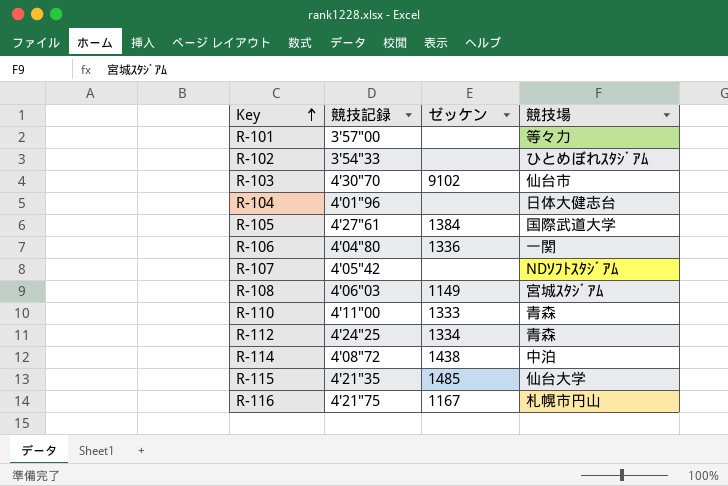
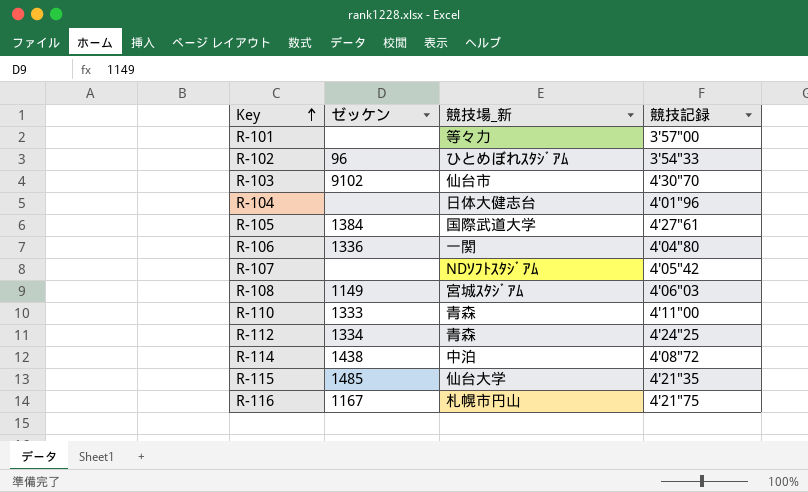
column name: 競技場 -> 競技場_新
column 競技記録 | position: 2 -> 4
R-102 | ゼッケン: none -> 96

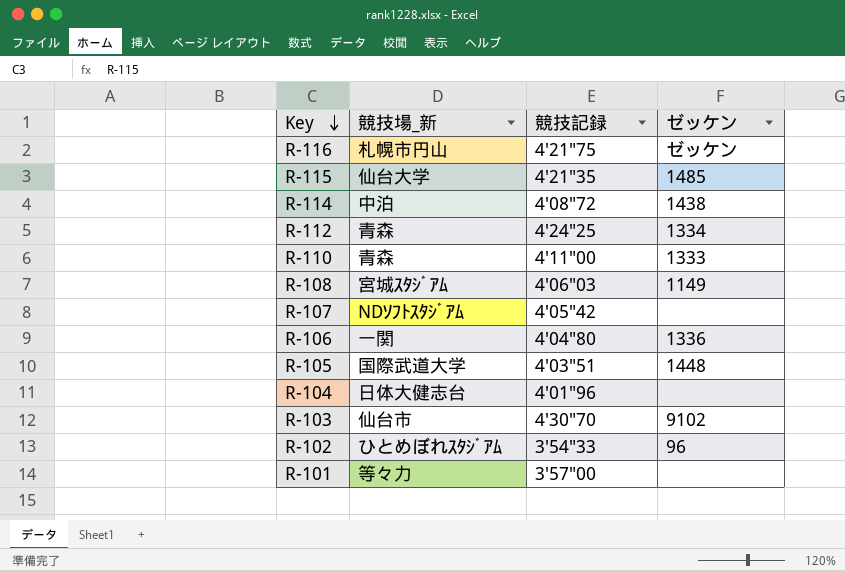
row order: Key ascending -> Key descending
column ゼッケン | position: 2 -> 4
R-116 | ゼッケン: 1167 -> ゼッケン
R-105 | 競技記録: 4'27"61 -> 4'03"51
R-105 | ゼッケン: 1384 -> 1448

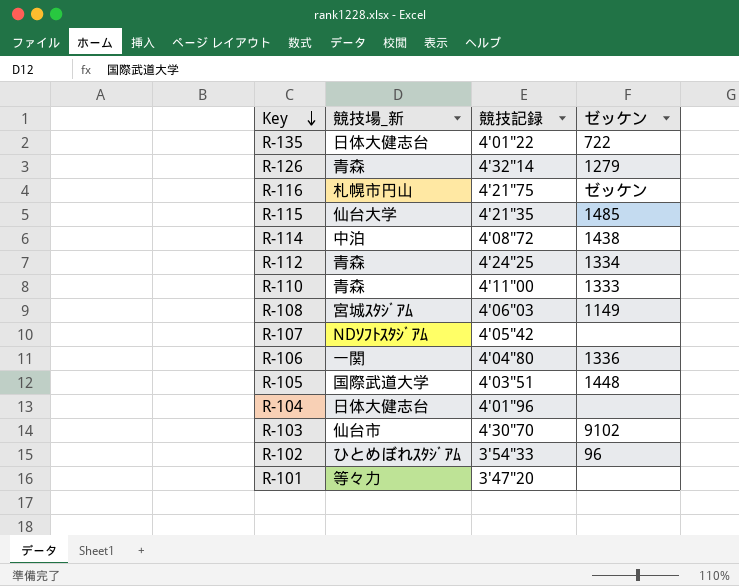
row R-135: none -> 日体大健志台 | 4'01"22 | 722
row R-126: none -> 青森 | 4'32"14 | 1279
R-101 | 競技記録: 3'57"00 -> 3'47"20

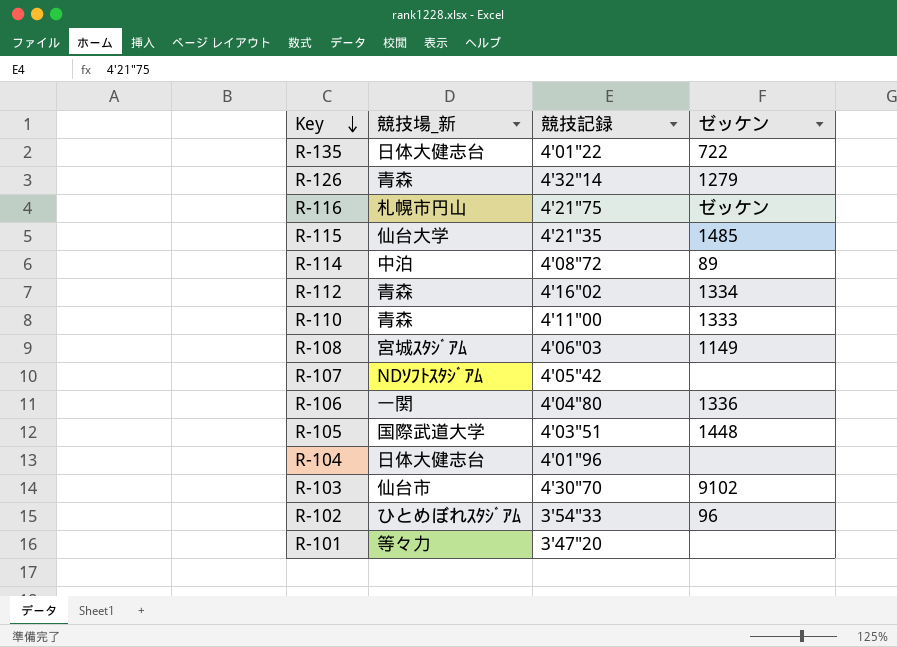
R-114 | ゼッケン: 1438 -> 89
R-112 | 競技記録: 4'24"25 -> 4'16"02

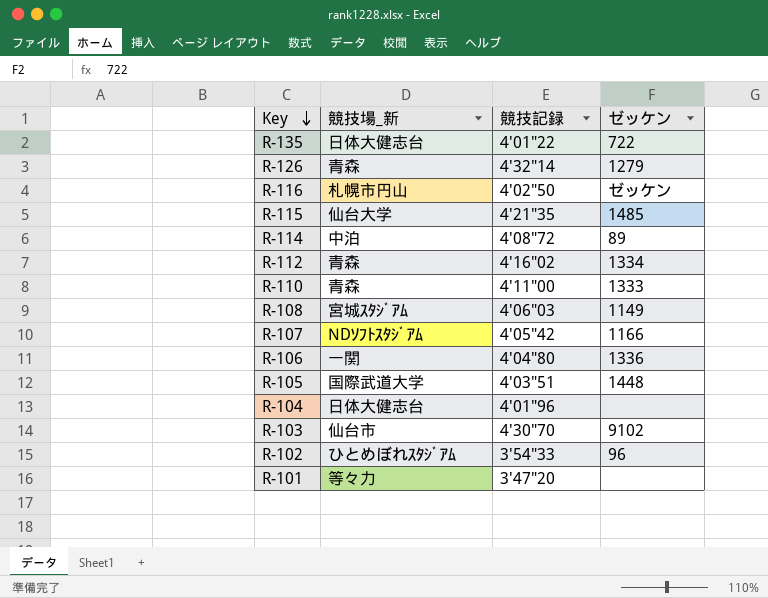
R-116 | 競技記録: 4'21"75 -> 4'02"50
R-107 | ゼッケン: none -> 1166

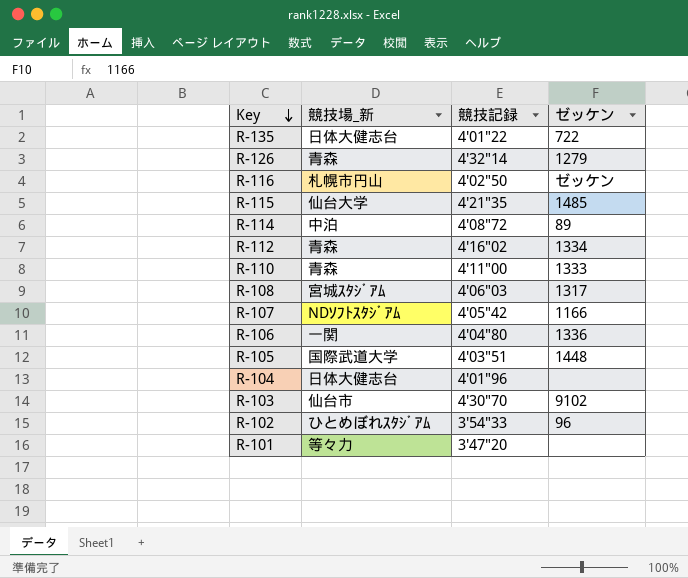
R-108 | ゼッケン: 1149 -> 1317

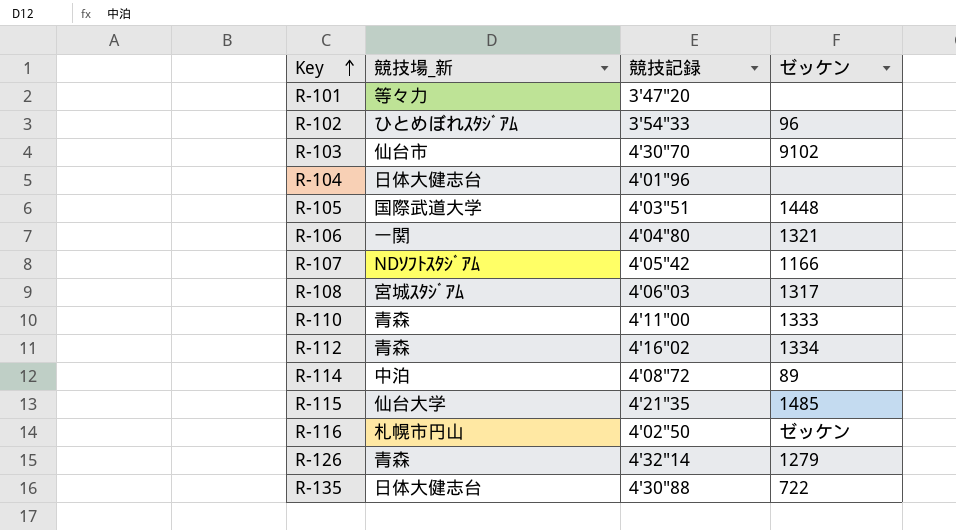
row order: Key descending -> Key ascending
R-106 | ゼッケン: 1336 -> 1321
R-135 | 競技記録: 4'01"22 -> 4'30"88

